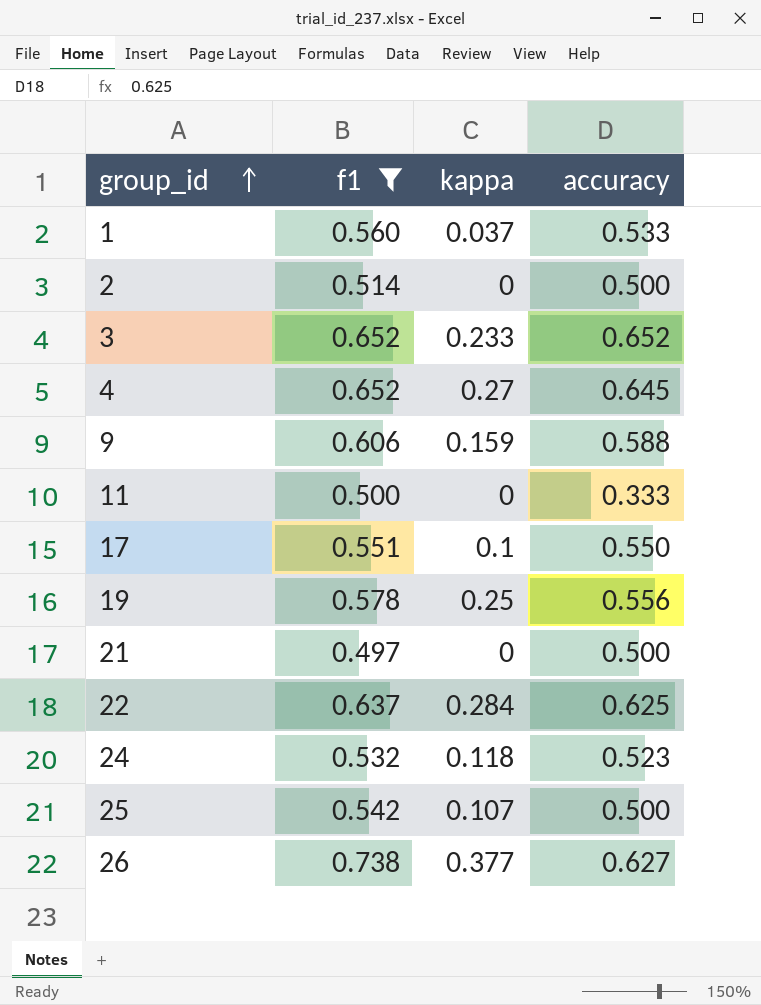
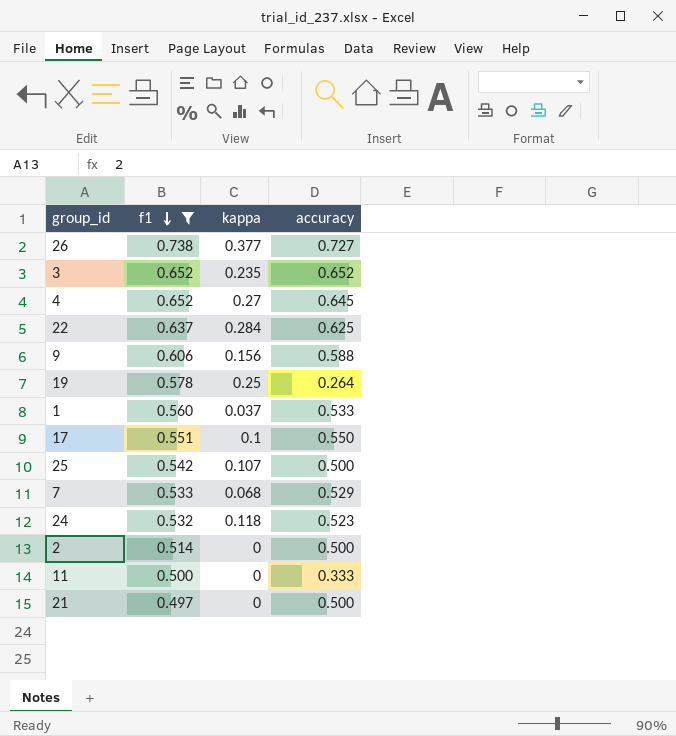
row order: group_id ascending -> f1 descending
26 | accuracy: 0.627 -> 0.727
3 | kappa: 0.233 -> 0.235
9 | kappa: 0.159 -> 0.156
19 | accuracy: 0.556 -> 0.264
row 7: none -> 0.533 | 0.068 | 0.529

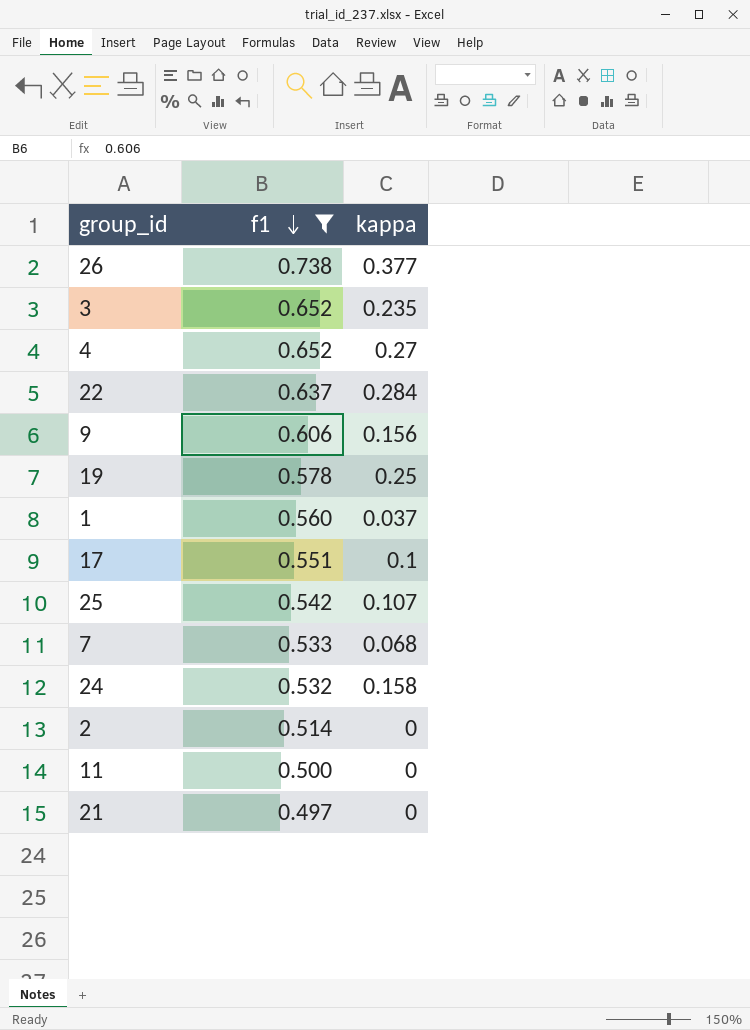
column accuracy | position: 4 -> none
24 | kappa: 0.118 -> 0.158

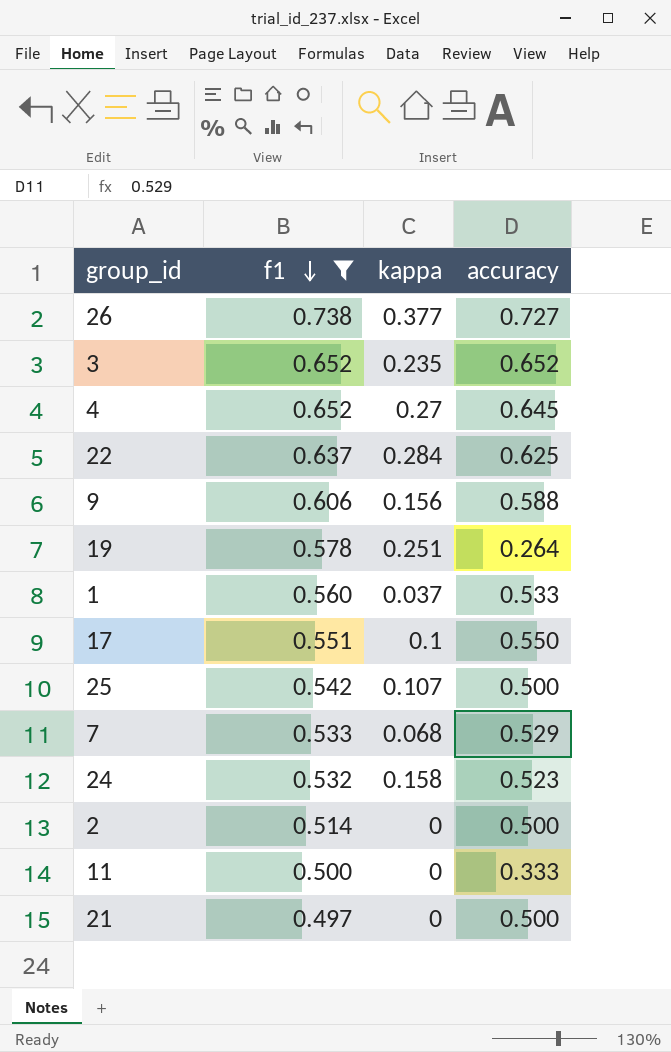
column accuracy | position: none -> 4
19 | kappa: 0.25 -> 0.251

